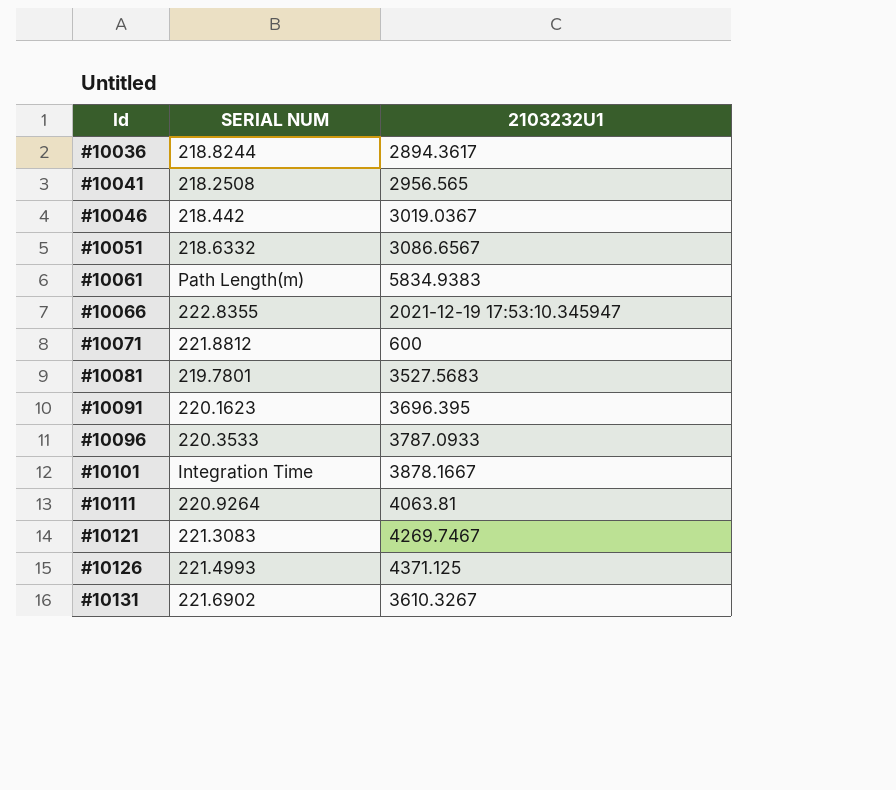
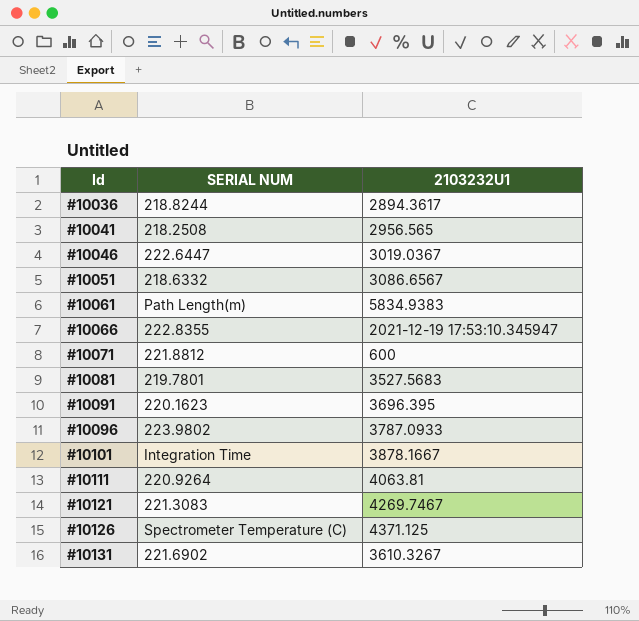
#10046 | SERIAL NUM: 218.442 -> 222.6447
#10096 | SERIAL NUM: 220.3533 -> 223.9802
#10126 | SERIAL NUM: 221.4993 -> Spectrometer Temperature (C)

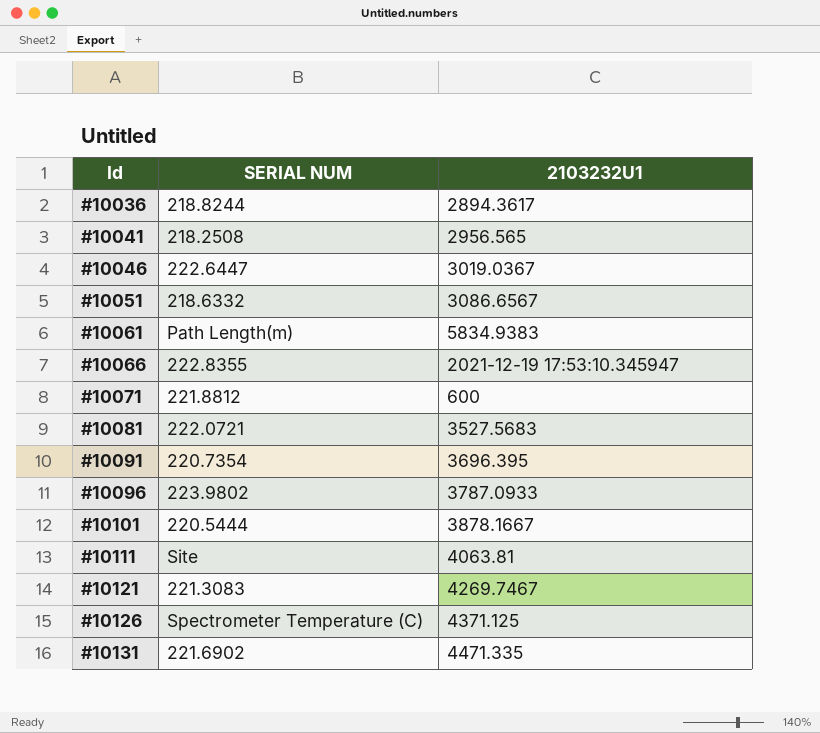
#10081 | SERIAL NUM: 219.7801 -> 222.0721
#10091 | SERIAL NUM: 220.1623 -> 220.7354
#10101 | SERIAL NUM: Integration Time -> 220.5444
#10111 | SERIAL NUM: 220.9264 -> Site
#10131 | 2103232U1: 3610.3267 -> 4471.335

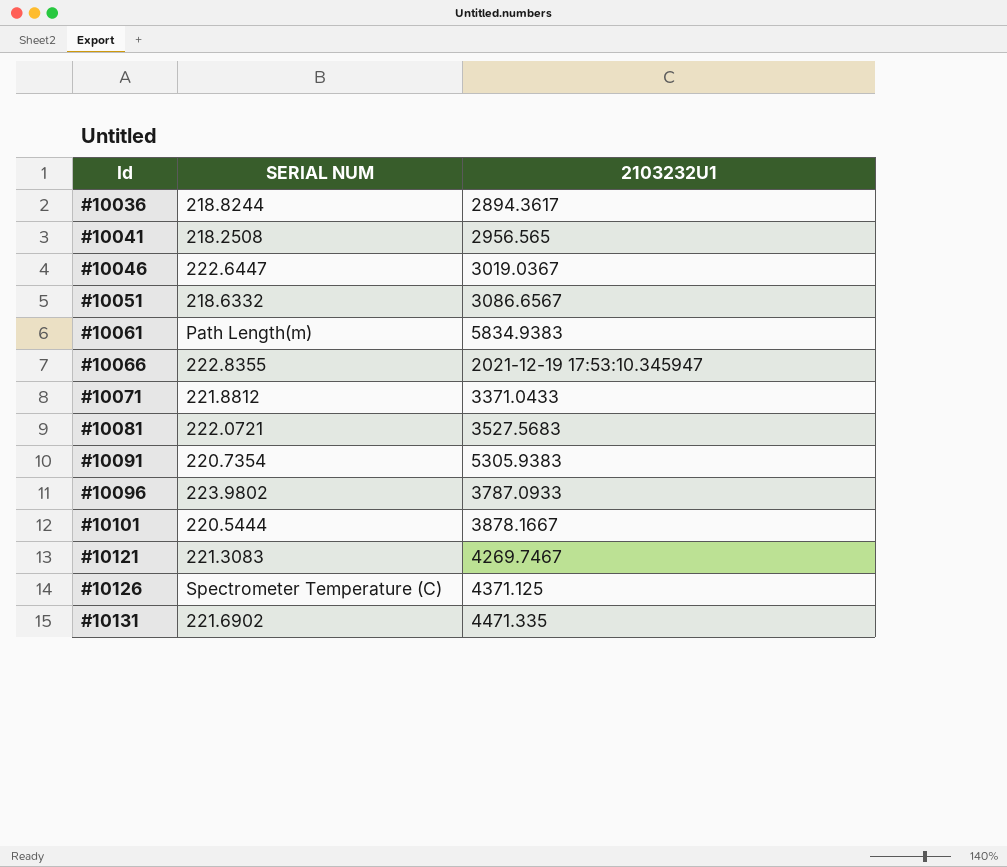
row #10111: Site | 4063.81 -> none
#10071 | 2103232U1: 600 -> 3371.0433
#10091 | 2103232U1: 3696.395 -> 5305.9383

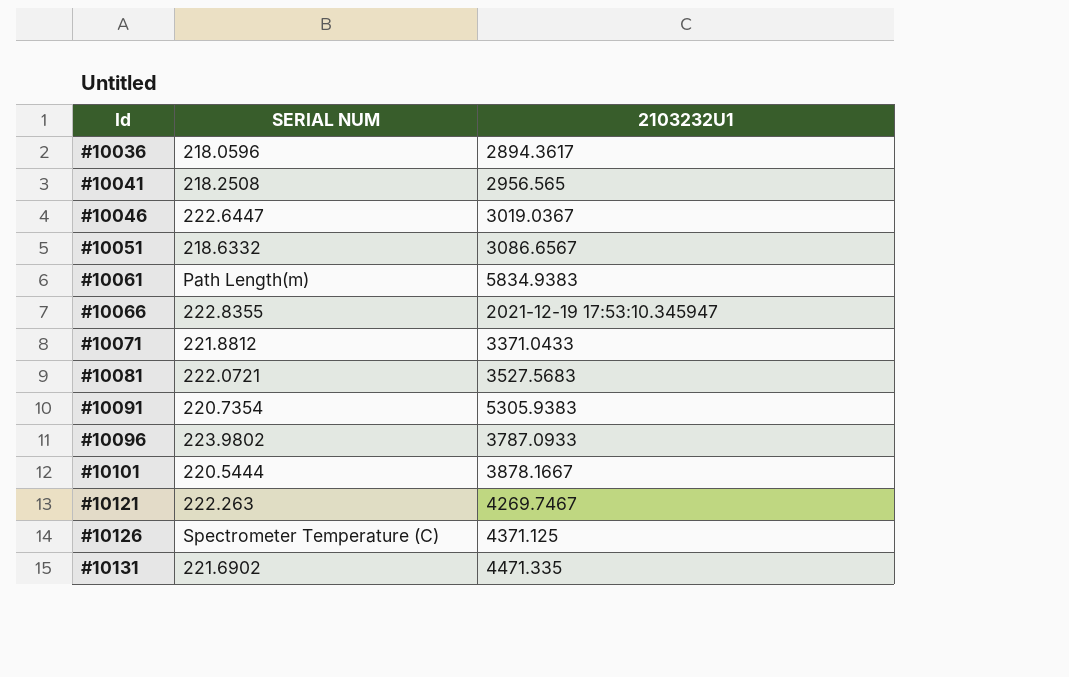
#10036 | SERIAL NUM: 218.8244 -> 218.0596
#10121 | SERIAL NUM: 221.3083 -> 222.263

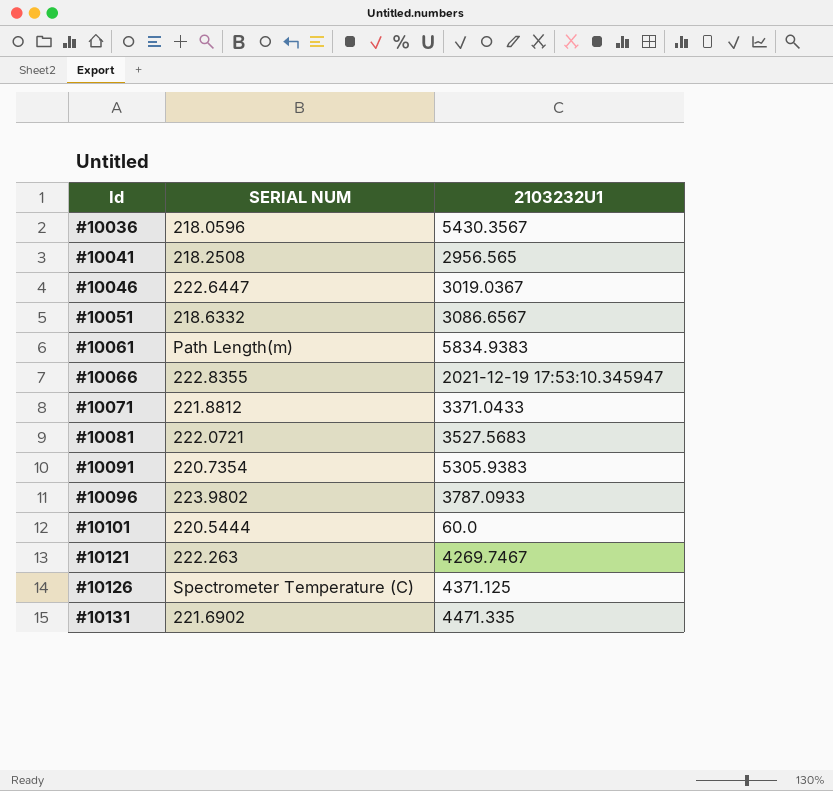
#10036 | 2103232U1: 2894.3617 -> 5430.3567
#10101 | 2103232U1: 3878.1667 -> 60.0

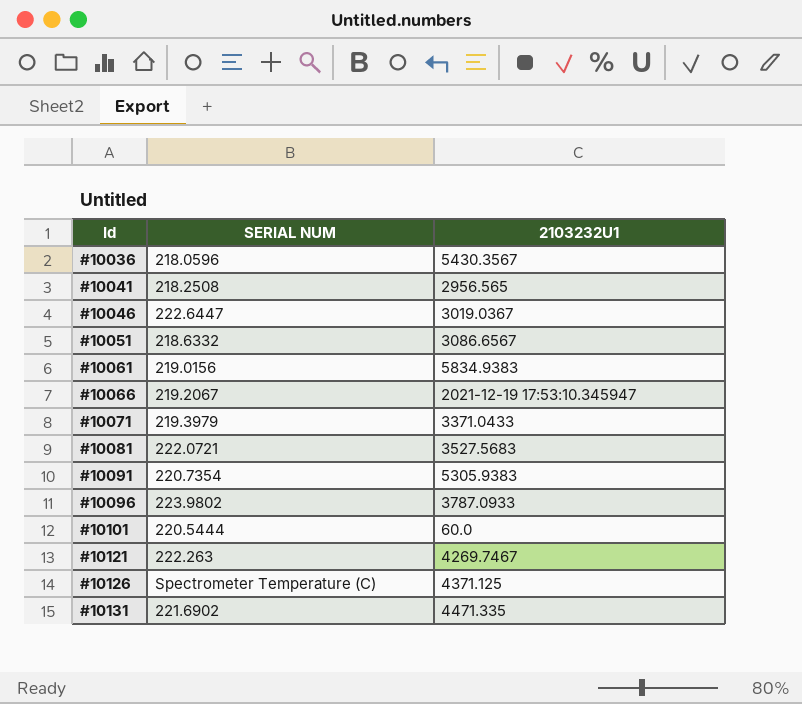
#10061 | SERIAL NUM: Path Length(m) -> 219.0156
#10066 | SERIAL NUM: 222.8355 -> 219.2067
#10071 | SERIAL NUM: 221.8812 -> 219.3979

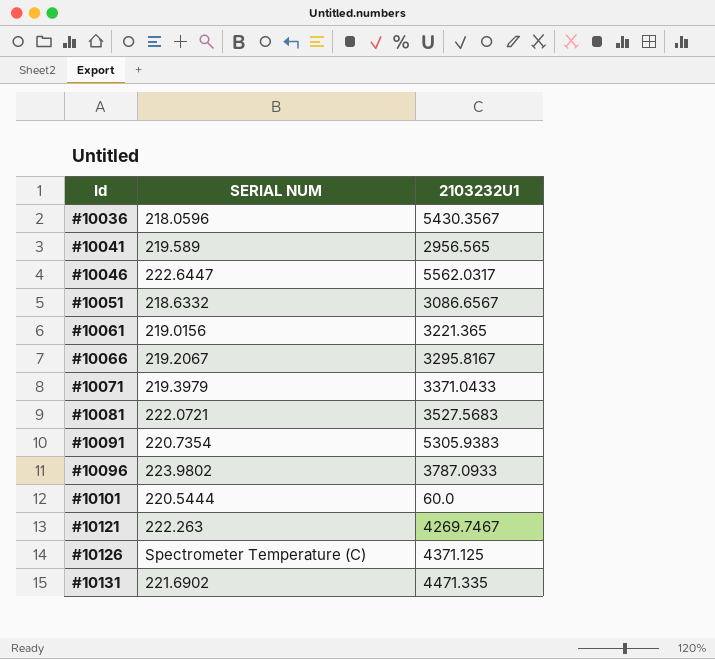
#10041 | SERIAL NUM: 218.2508 -> 219.589
#10046 | 2103232U1: 3019.0367 -> 5562.0317
#10061 | 2103232U1: 5834.9383 -> 3221.365
#10066 | 2103232U1: 2021-12-19 17:53:10.345947 -> 3295.8167

